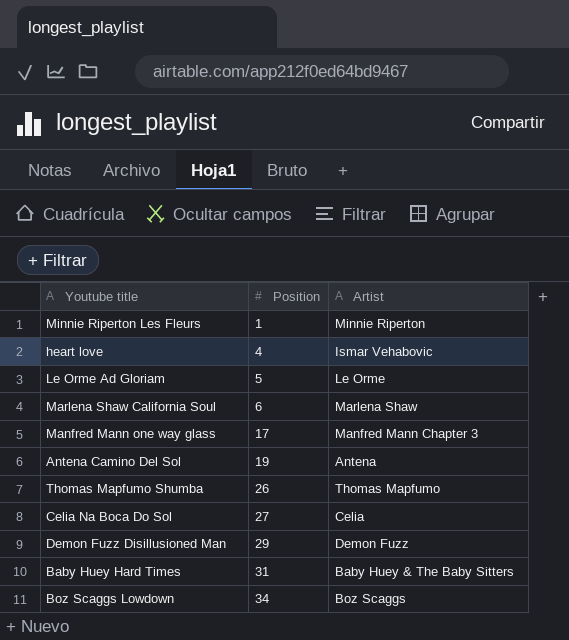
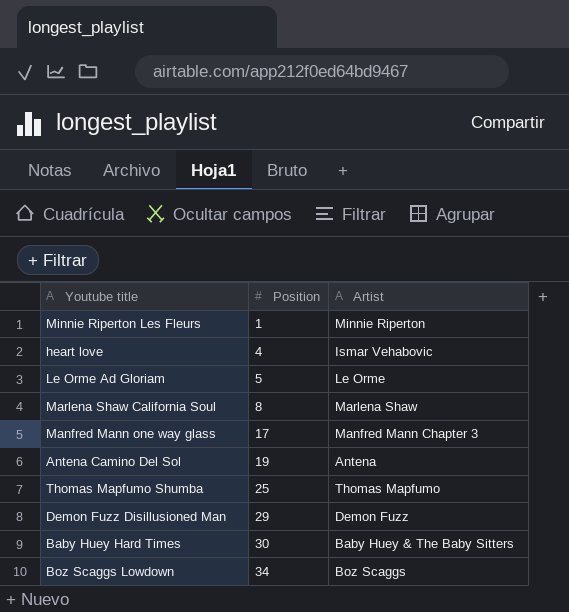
row Celia Na Boca Do Sol: 27 | Celia -> none
Marlena Shaw California Soul | Position: 6 -> 8
Thomas Mapfumo Shumba | Position: 26 -> 25
Baby Huey Hard Times | Position: 31 -> 30

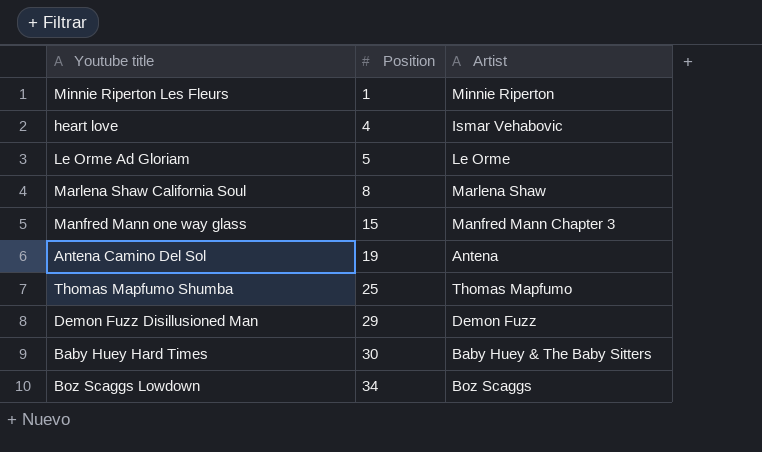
Manfred Mann one way glass | Position: 17 -> 15

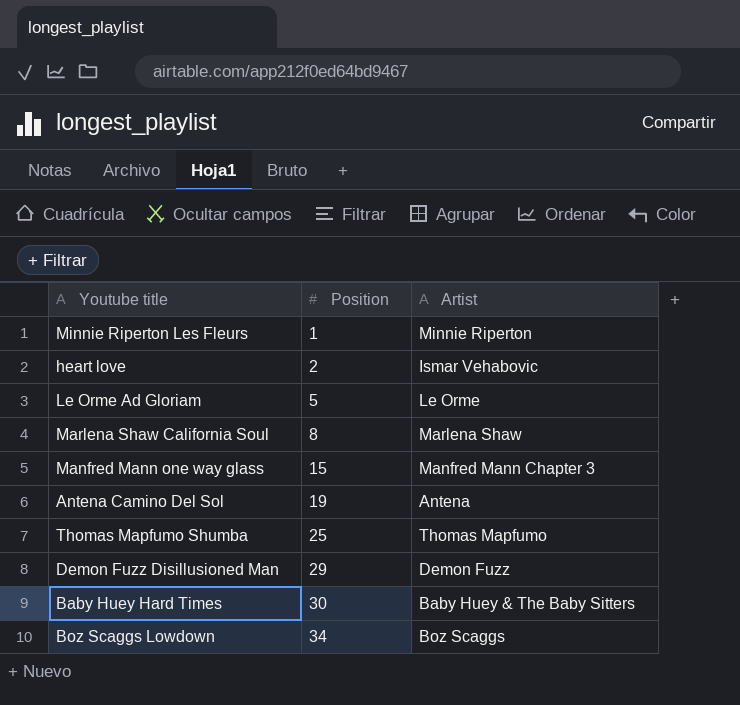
heart love | Position: 4 -> 2

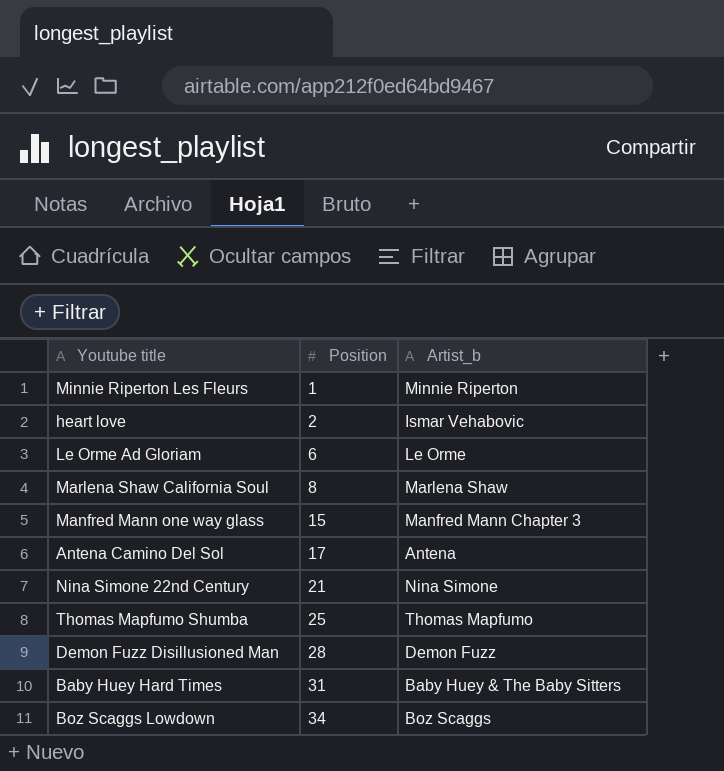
column name: Artist -> Artist_b
Le Orme Ad Gloriam | Position: 5 -> 6
Antena Camino Del Sol | Position: 19 -> 17
row Nina Simone 22nd Century: none -> 21 | Nina Simone
Demon Fuzz Disillusioned Man | Position: 29 -> 28
Baby Huey Hard Times | Position: 30 -> 31

